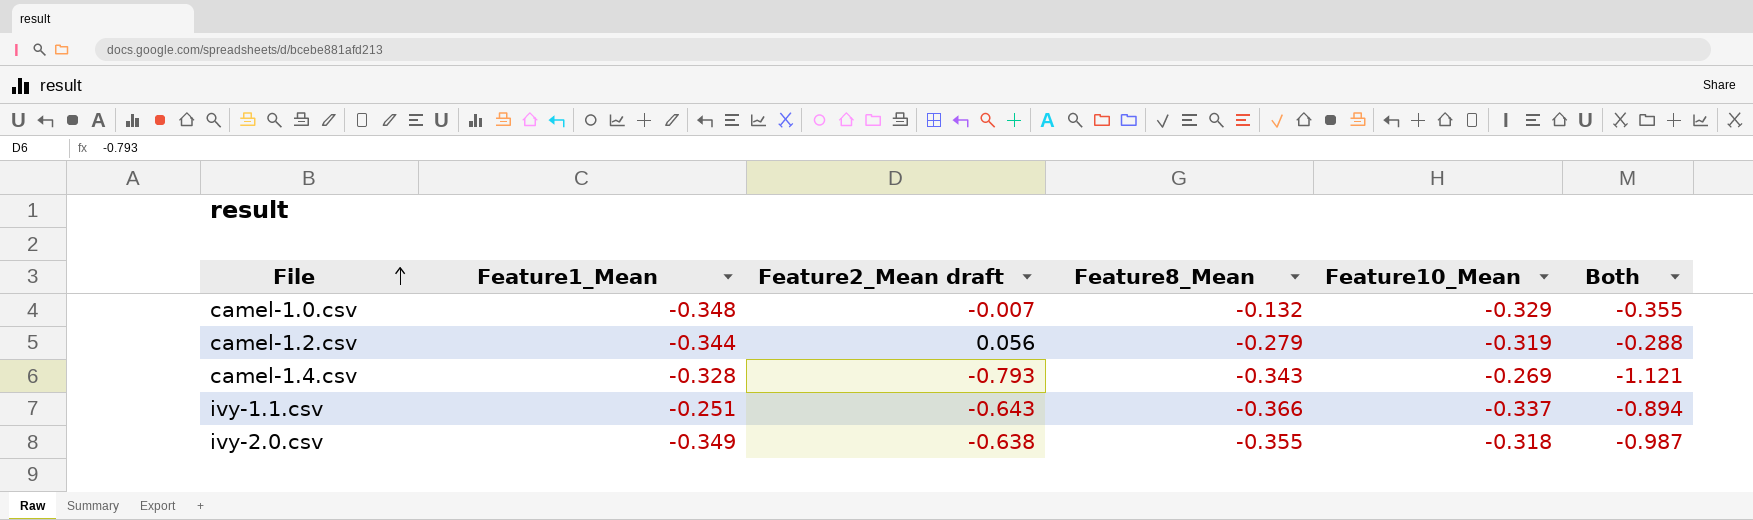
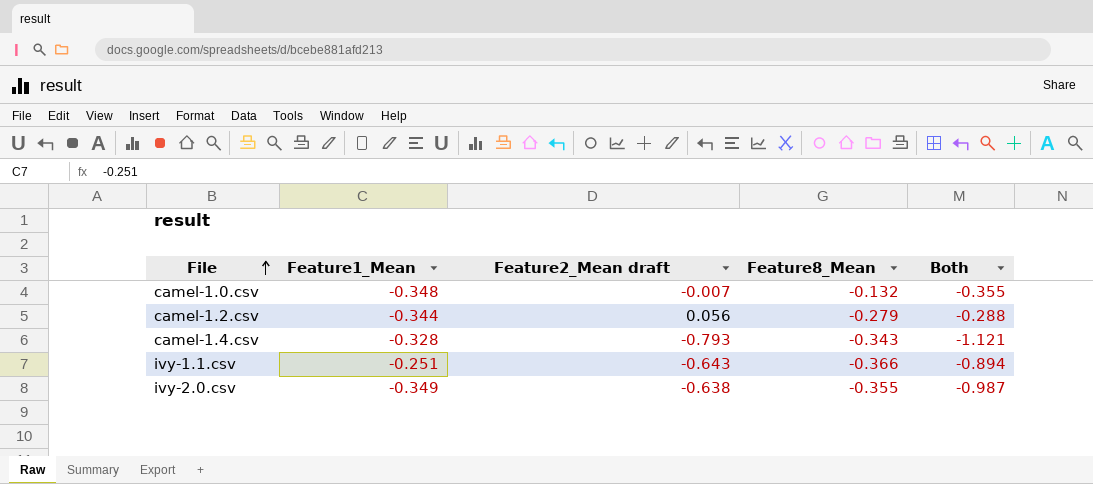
column Feature10_Mean | position: 5 -> none

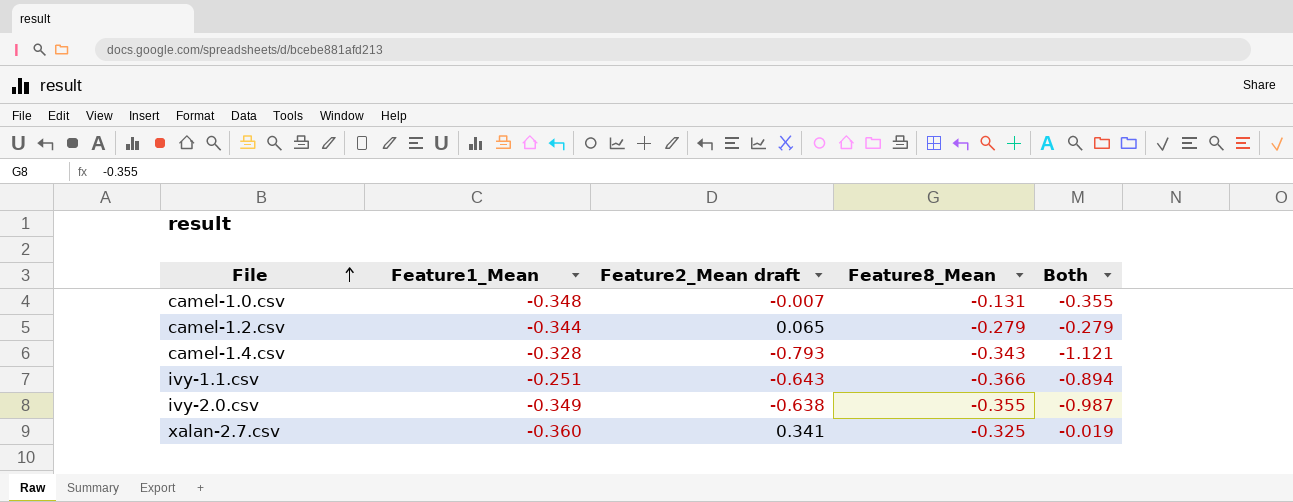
camel-1.0.csv | Feature8_Mean: -0.132 -> -0.131
camel-1.2.csv | Feature2_Mean draft: 0.056 -> 0.065
camel-1.2.csv | Both: -0.288 -> -0.279
row xalan-2.7.csv: none -> -0.360 | 0.341 | -0.325 | -0.019

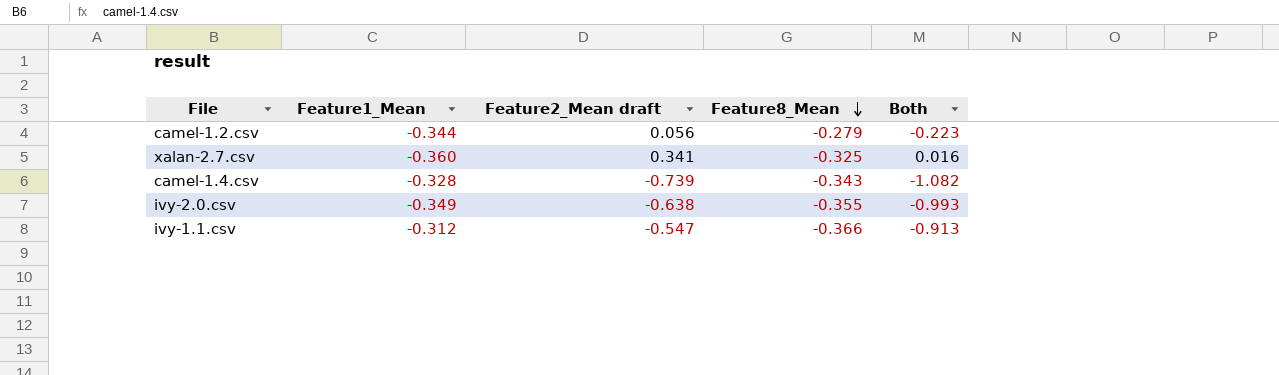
row order: File ascending -> Feature8_Mean descending
column Both | formula: [Feature1_Mean] + [Feature2_Mean draft] -> [Feature2_Mean draft] + [Feature8_Mean]
row camel-1.0.csv: -0.348 | -0.007 | -0.131 | -0.355 -> none
camel-1.2.csv | Feature2_Mean draft: 0.065 -> 0.056
camel-1.4.csv | Feature2_Mean draft: -0.793 -> -0.739
ivy-1.1.csv | Feature1_Mean: -0.251 -> -0.312
ivy-1.1.csv | Feature2_Mean draft: -0.643 -> -0.547

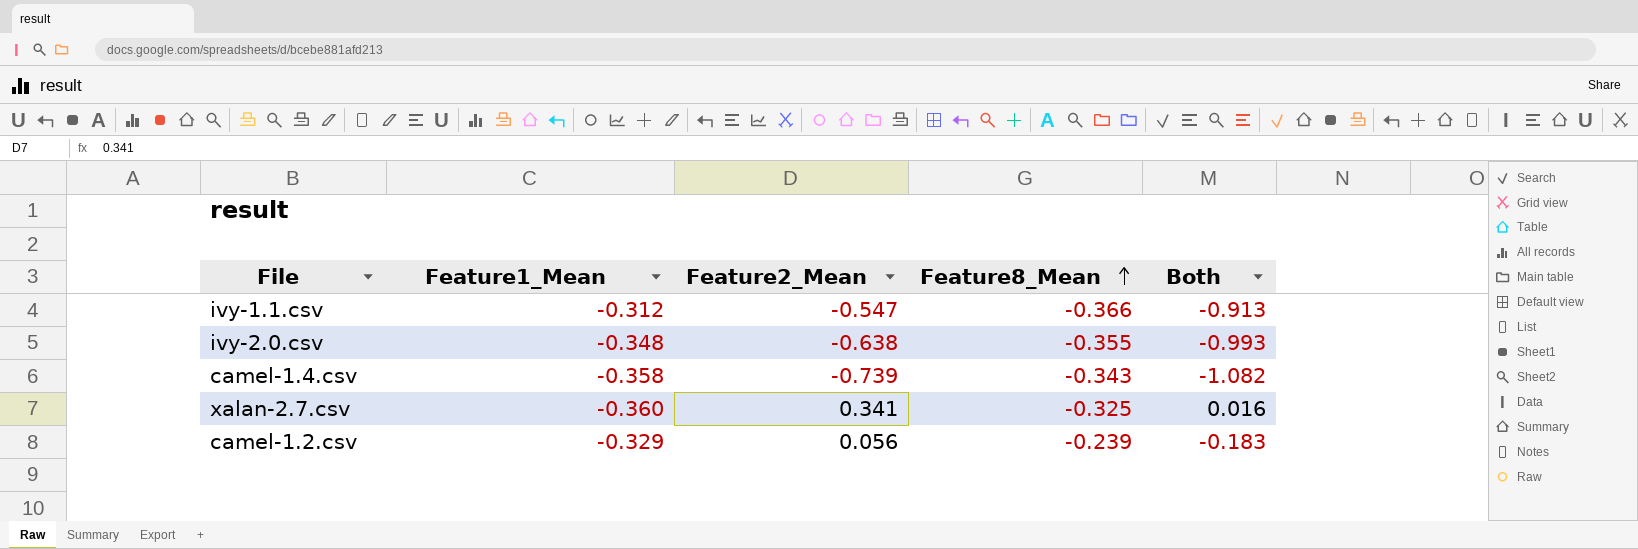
row order: Feature8_Mean descending -> Feature8_Mean ascending
column name: Feature2_Mean draft -> Feature2_Mean
ivy-2.0.csv | Feature1_Mean: -0.349 -> -0.348
camel-1.4.csv | Feature1_Mean: -0.328 -> -0.358
camel-1.2.csv | Feature1_Mean: -0.344 -> -0.329
camel-1.2.csv | Feature8_Mean: -0.279 -> -0.239
camel-1.2.csv | Both: -0.223 -> -0.183

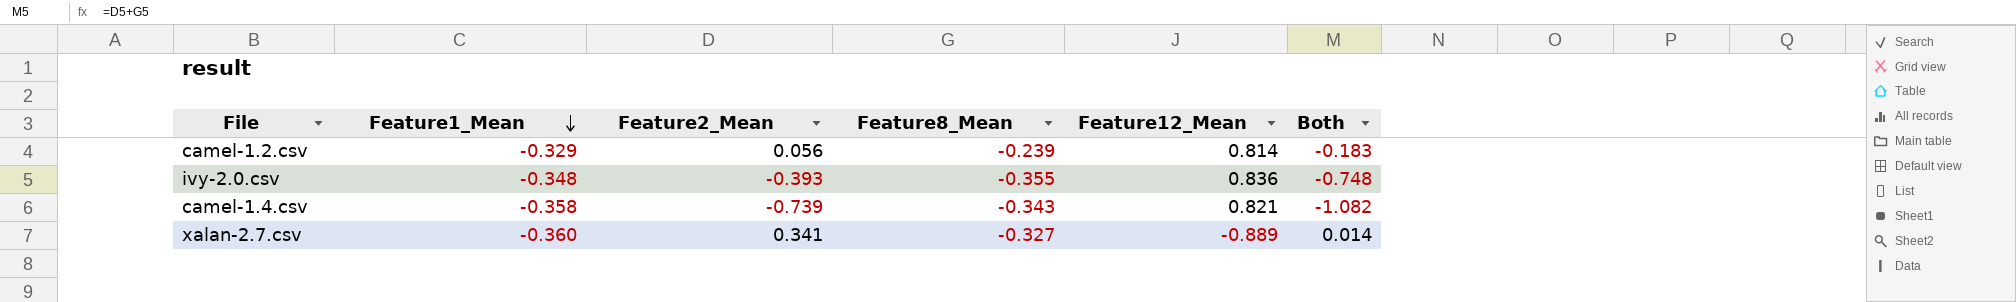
row order: Feature8_Mean ascending -> Feature1_Mean descending
column Feature12_Mean | position: none -> 5
row ivy-1.1.csv: -0.312 | -0.547 | -0.366 | -0.913 -> none
ivy-2.0.csv | Feature2_Mean: -0.638 -> -0.393
ivy-2.0.csv | Both: -0.993 -> -0.748
xalan-2.7.csv | Feature8_Mean: -0.325 -> -0.327
xalan-2.7.csv | Both: 0.016 -> 0.014

